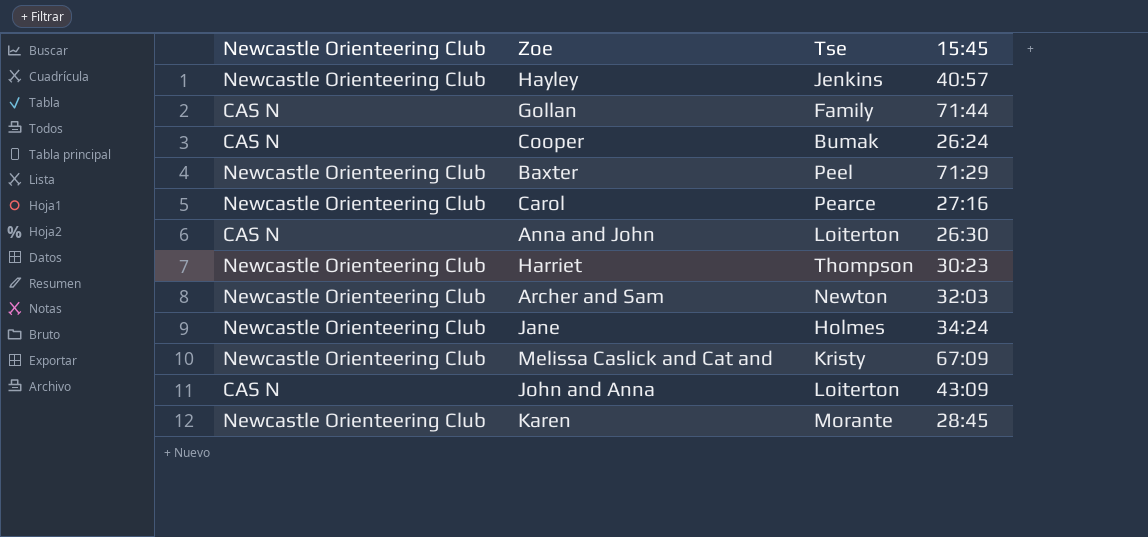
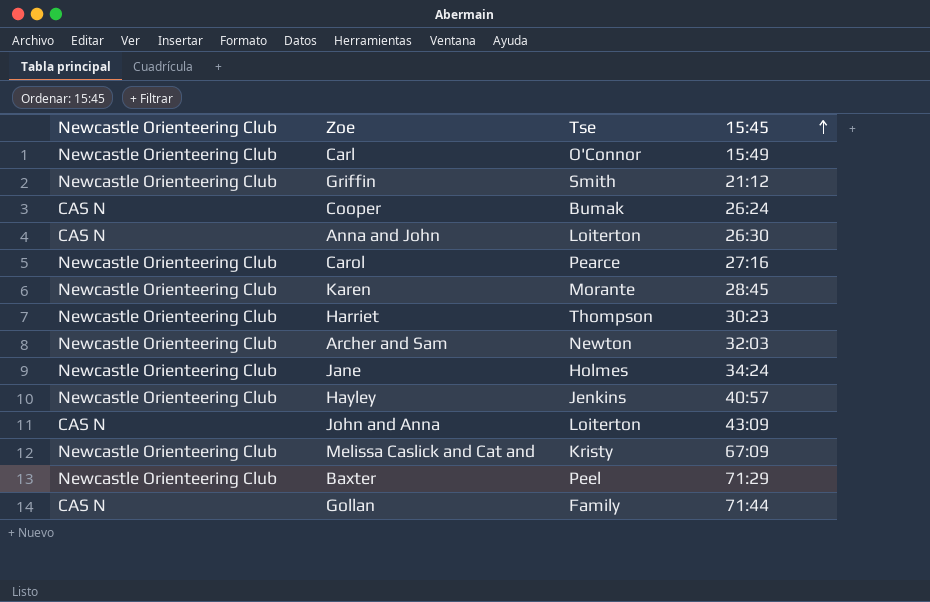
row order: none -> 15:45 ascending
row Carl: none -> Newcastle Orienteering Club | O'Connor | 15:49
row Griffin: none -> Newcastle Orienteering Club | Smith | 21:12

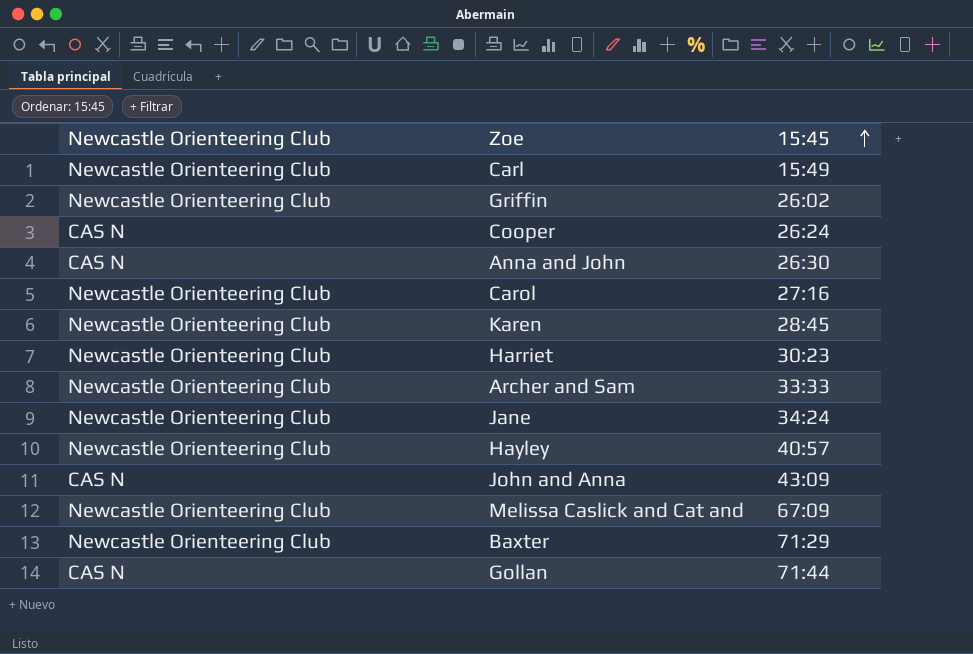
column Tse | position: 3 -> none
Griffin | 15:45: 21:12 -> 26:02
Archer and Sam | 15:45: 32:03 -> 33:33

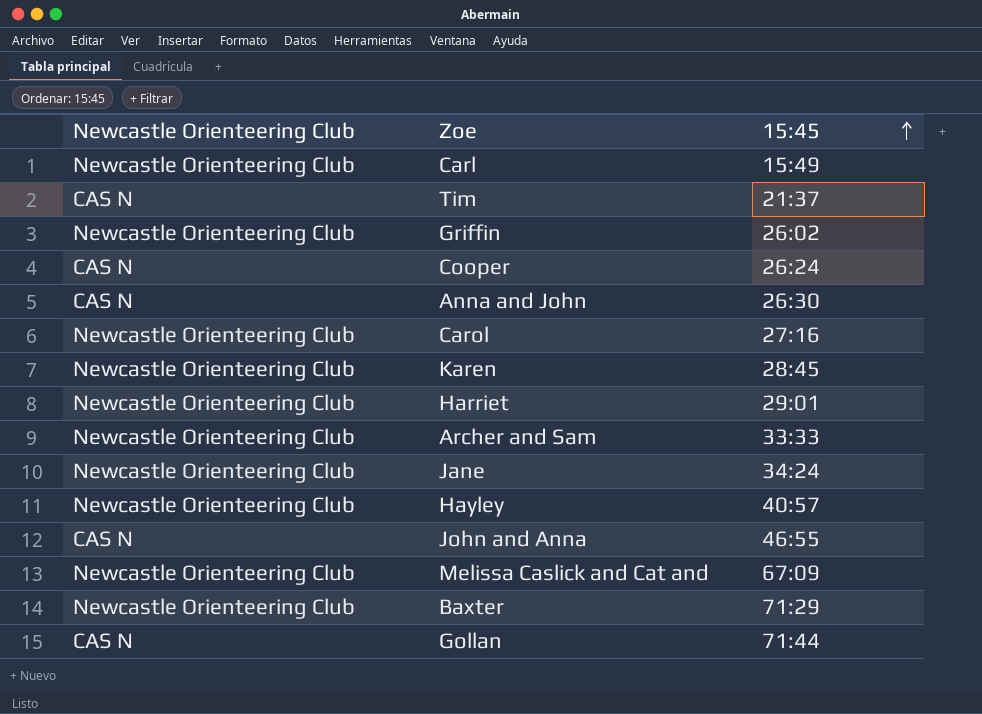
row Tim: none -> CAS N | 21:37
Harriet | 15:45: 30:23 -> 29:01
John and Anna | 15:45: 43:09 -> 46:55

